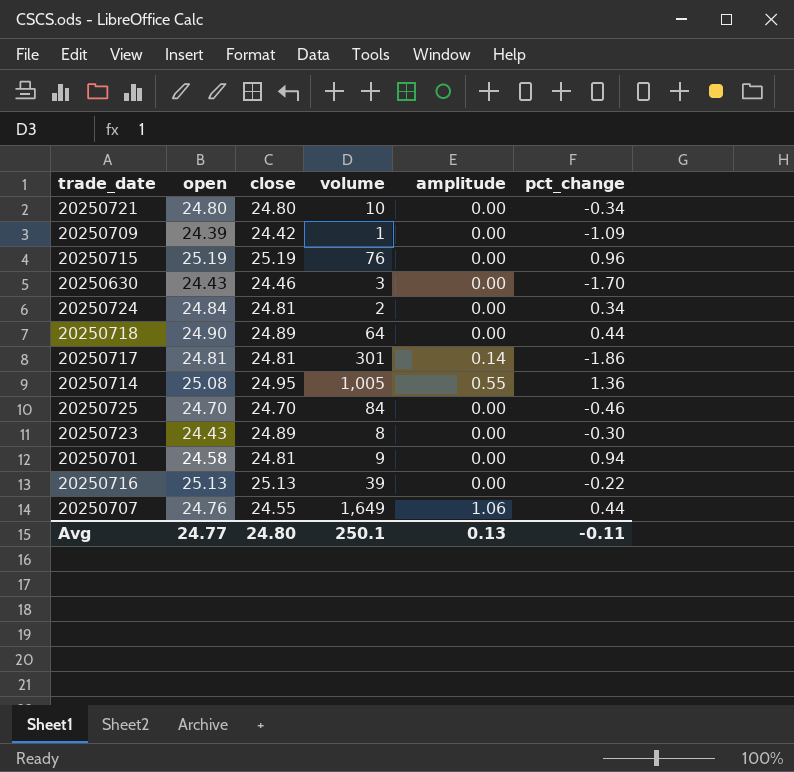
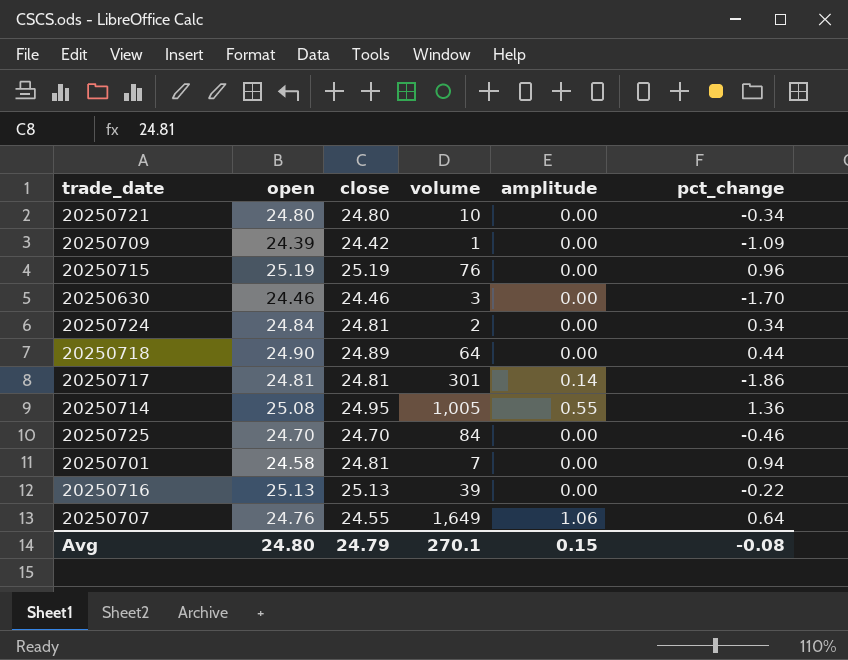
row 20250723: 24.43 | 24.89 | 8 | 0.00 | -0.30 -> none
20250630 | open: 24.43 -> 24.46
20250701 | volume: 9 -> 7
20250707 | pct_change: 0.44 -> 0.64
Avg | open: 24.77 -> 24.80
Avg | close: 24.80 -> 24.79
Avg | volume: 250.1 -> 270.1
Avg | amplitude: 0.13 -> 0.15
Avg | pct_change: -0.11 -> -0.08

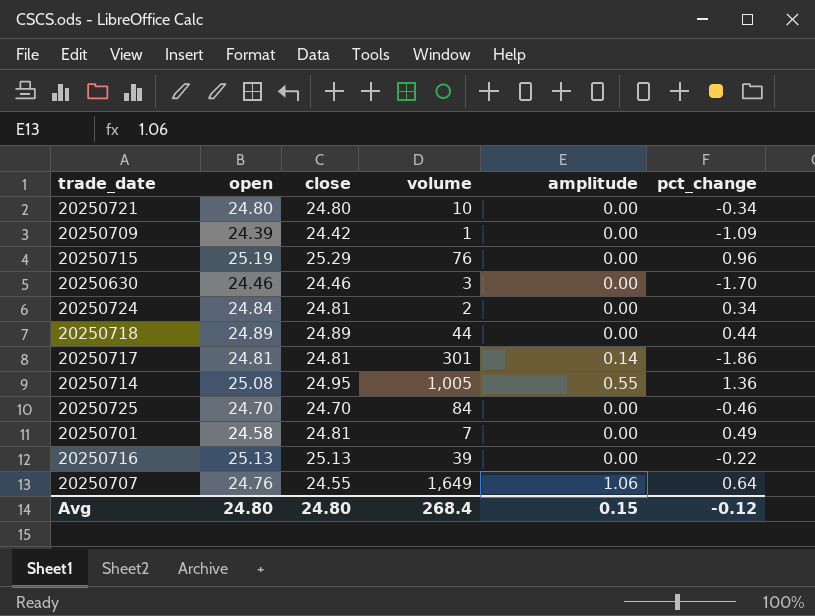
20250715 | close: 25.19 -> 25.29
20250718 | open: 24.90 -> 24.89
20250718 | volume: 64 -> 44
20250701 | pct_change: 0.94 -> 0.49
Avg | close: 24.79 -> 24.80
Avg | volume: 270.1 -> 268.4
Avg | pct_change: -0.08 -> -0.12

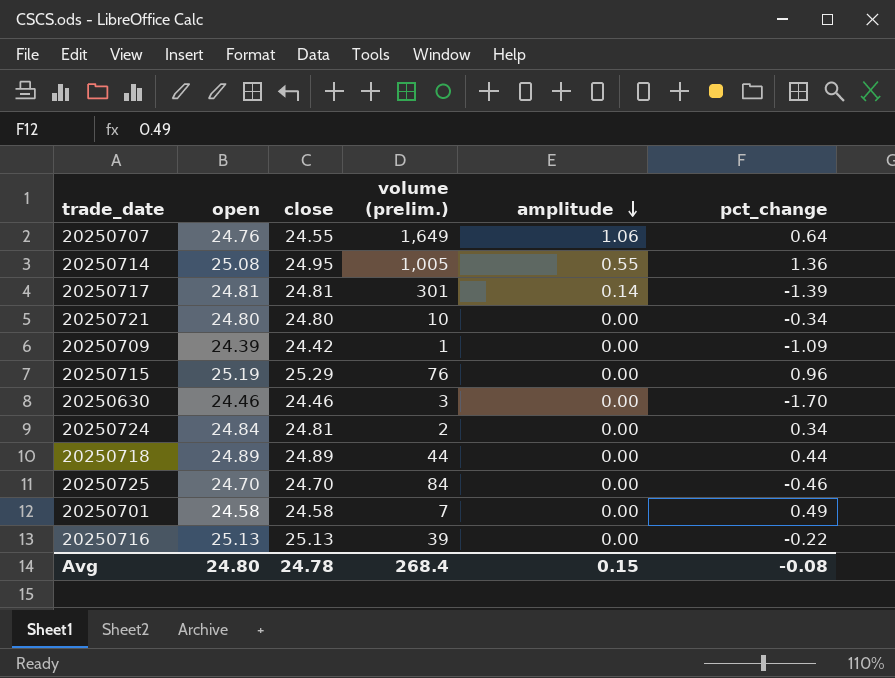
row order: none -> amplitude descending
column name: volume -> volume (prelim.)
20250717 | pct_change: -1.86 -> -1.39
20250701 | close: 24.81 -> 24.58
Avg | close: 24.80 -> 24.78
Avg | pct_change: -0.12 -> -0.08

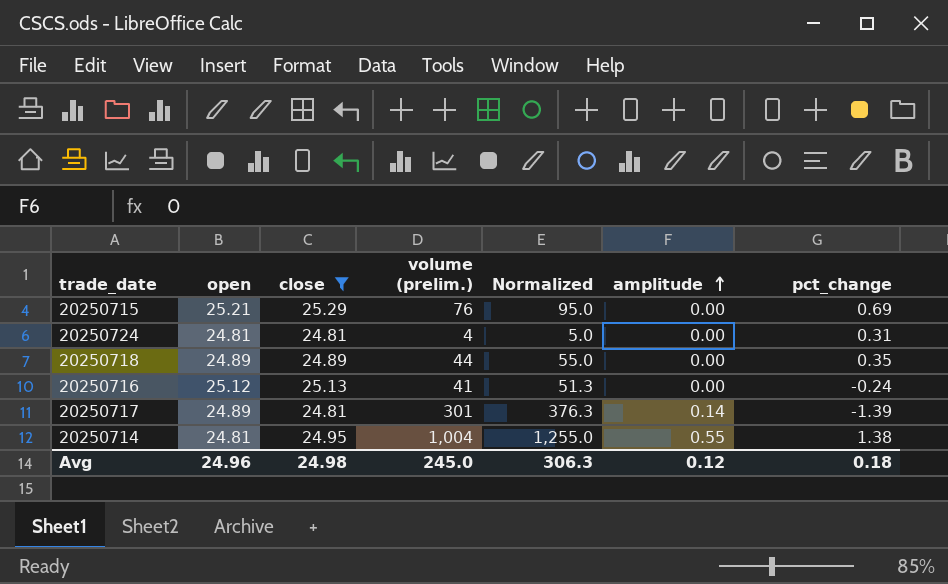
filter: none -> close >= 24.81
row order: amplitude descending -> amplitude ascending
column Normalized | formula: none -> [volume (prelim.)] * 1.25
20250715 | open: 25.19 -> 25.21
20250715 | pct_change: 0.96 -> 0.69
20250724 | open: 24.84 -> 24.81
20250724 | volume (prelim.): 2 -> 4
20250724 | pct_change: 0.34 -> 0.31
20250718 | pct_change: 0.44 -> 0.35
20250716 | open: 25.13 -> 25.12
20250716 | volume (prelim.): 39 -> 41
20250716 | pct_change: -0.22 -> -0.24
20250717 | open: 24.81 -> 24.89
20250714 | open: 25.08 -> 24.81
20250714 | volume (prelim.): 1,005 -> 1,004
20250714 | pct_change: 1.36 -> 1.38
Avg | open: 24.80 -> 24.96
Avg | close: 24.78 -> 24.98
Avg | volume (prelim.): 268.4 -> 245.0
Avg | amplitude: 0.15 -> 0.12
Avg | pct_change: -0.08 -> 0.18

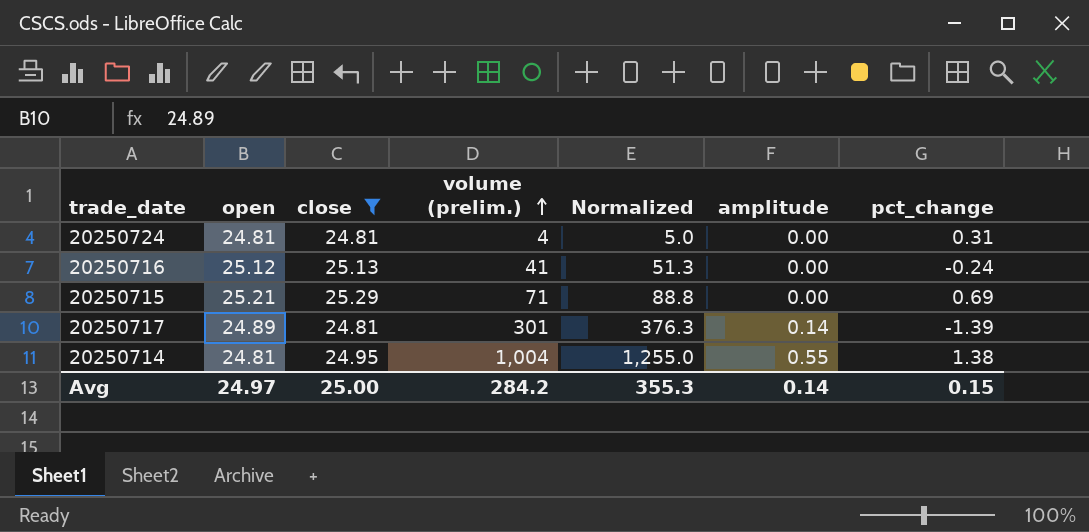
row order: amplitude ascending -> volume (prelim.) ascending
row 20250718: 24.89 | 24.89 | 44 | 55.0 | 0.00 | 0.35 -> none
20250715 | volume (prelim.): 76 -> 71
20250715 | Normalized: 95.0 -> 88.8
Avg | open: 24.96 -> 24.97
Avg | close: 24.98 -> 25.00
Avg | volume (prelim.): 245.0 -> 284.2
Avg | Normalized: 306.3 -> 355.3
Avg | amplitude: 0.12 -> 0.14
Avg | pct_change: 0.18 -> 0.15

